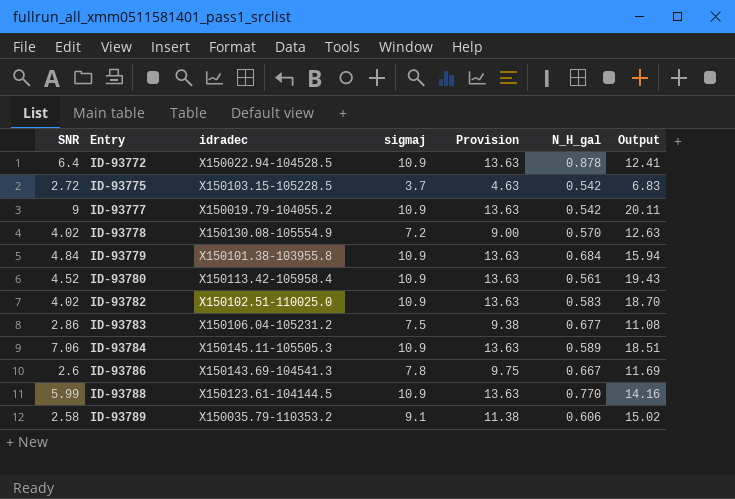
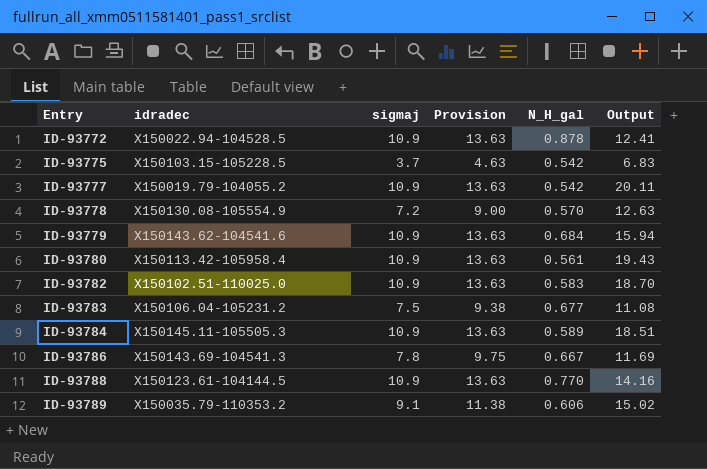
column SNR | position: 1 -> none
ID-93779 | idradec: X150101.38-103955.8 -> X150143.62-104541.6

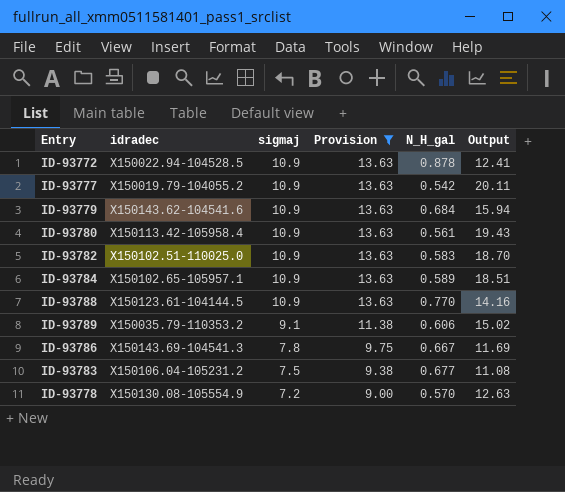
filter: none -> Provision != 4.63
row order: Entry ascending -> sigmaj descending
ID-93784 | idradec: X150145.11-105505.3 -> X150102.65-105957.1

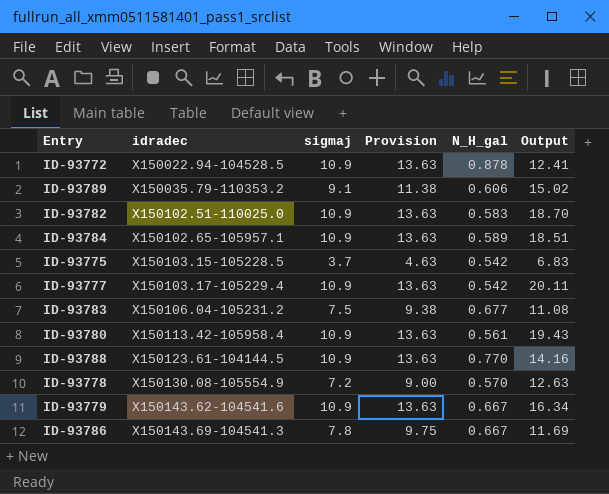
filter: Provision != 4.63 -> none
row order: sigmaj descending -> idradec ascending
ID-93777 | idradec: X150019.79-104055.2 -> X150103.17-105229.4
ID-93779 | N_H_gal: 0.684 -> 0.667
ID-93779 | Output: 15.94 -> 16.34

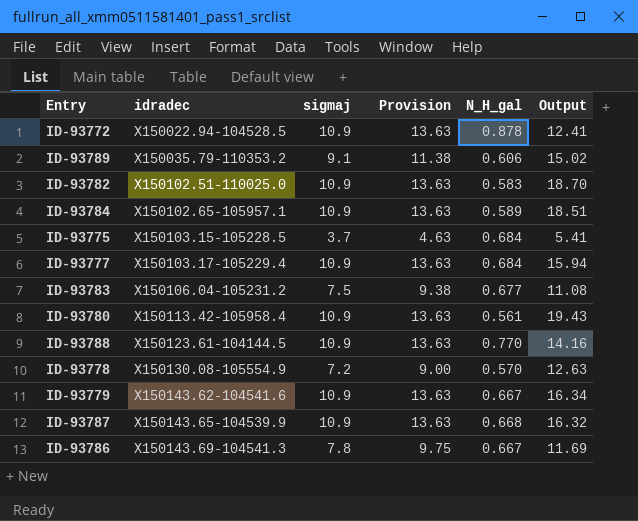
ID-93775 | N_H_gal: 0.542 -> 0.684
ID-93775 | Output: 6.83 -> 5.41
ID-93777 | N_H_gal: 0.542 -> 0.684
ID-93777 | Output: 20.11 -> 15.94
row ID-93787: none -> X150143.65-104539.9 | 10.9 | 13.63 | 0.668 | 16.32

